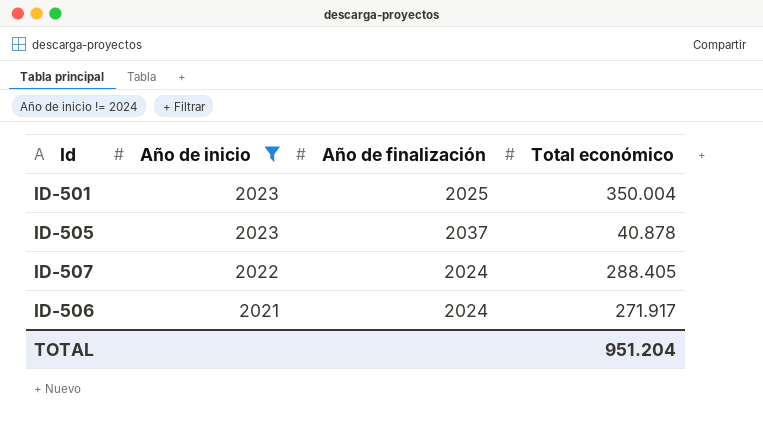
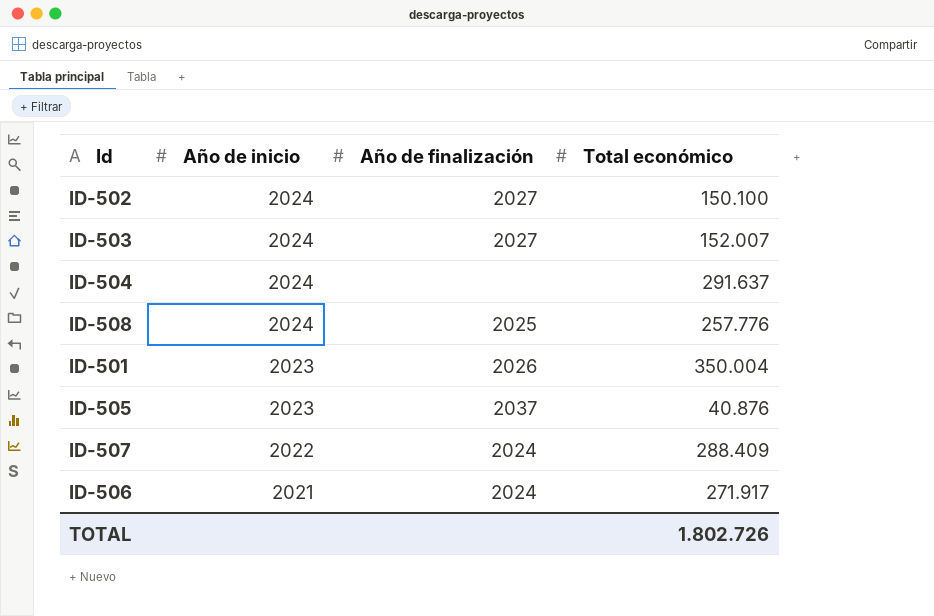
filter: Año de inicio != 2024 -> none
ID-501 | Año de finalización: 2025 -> 2026
ID-505 | Total económico: 40.878 -> 40.876
ID-507 | Total económico: 288.405 -> 288.409
TOTAL | Total económico: 951.204 -> 1.802.726

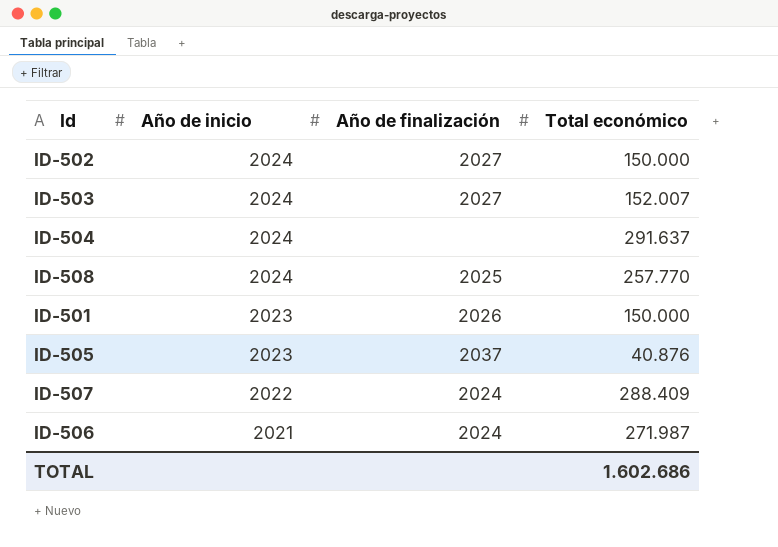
ID-502 | Total económico: 150.100 -> 150.000
ID-508 | Total económico: 257.776 -> 257.770
ID-501 | Total económico: 350.004 -> 150.000
ID-506 | Total económico: 271.917 -> 271.987
TOTAL | Total económico: 1.802.726 -> 1.602.686

